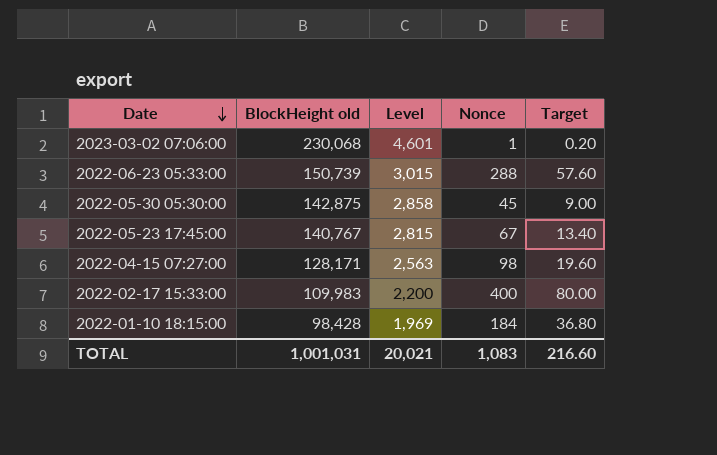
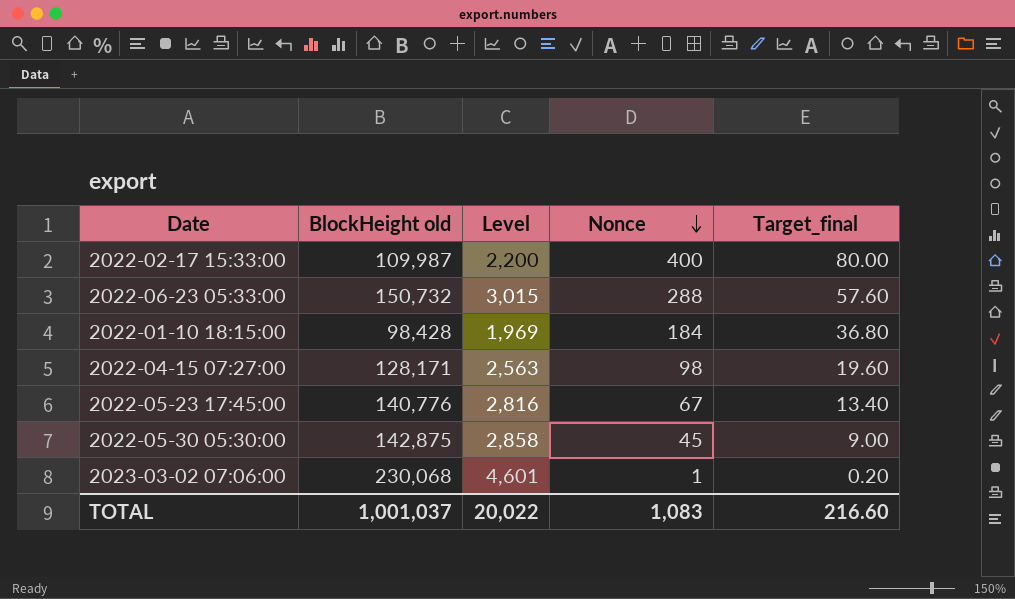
row order: Date descending -> Nonce descending
column name: Target -> Target_final
2022-02-17 15:33:00 | BlockHeight old: 109,983 -> 109,987
2022-06-23 05:33:00 | BlockHeight old: 150,739 -> 150,732
2022-05-23 17:45:00 | BlockHeight old: 140,767 -> 140,776
2022-05-23 17:45:00 | Level: 2,815 -> 2,816
TOTAL | BlockHeight old: 1,001,031 -> 1,001,037
TOTAL | Level: 20,021 -> 20,022

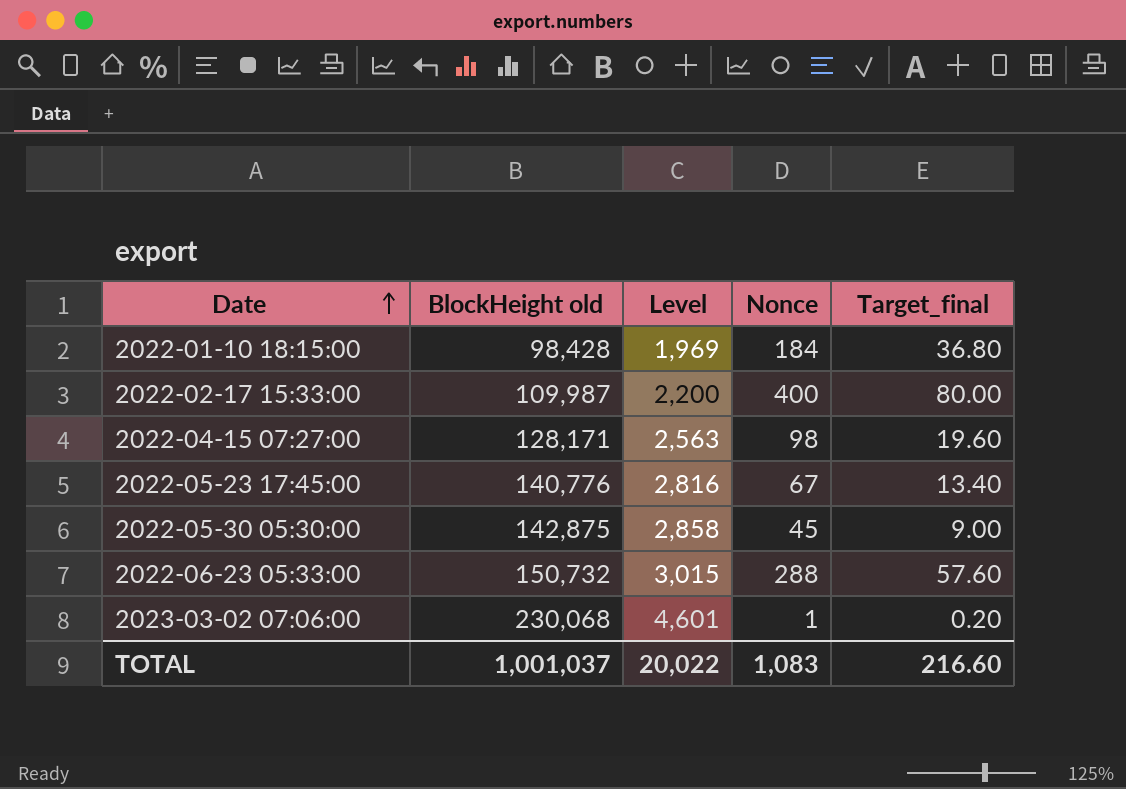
row order: Nonce descending -> Date ascending

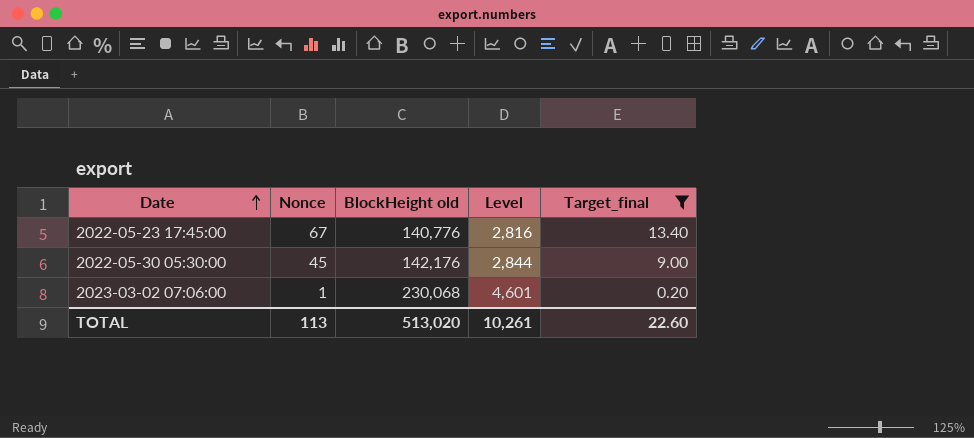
filter: none -> Target_final <= 13.40
column Nonce | position: 4 -> 2
2022-05-30 05:30:00 | BlockHeight old: 142,875 -> 142,176
2022-05-30 05:30:00 | Level: 2,858 -> 2,844
TOTAL | Nonce: 1,083 -> 113
TOTAL | BlockHeight old: 1,001,037 -> 513,020
TOTAL | Level: 20,022 -> 10,261
TOTAL | Target_final: 216.60 -> 22.60

